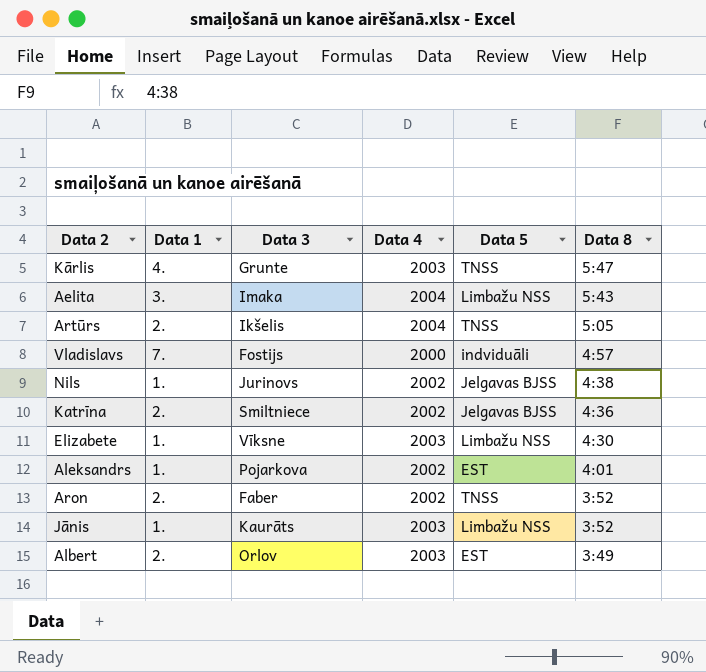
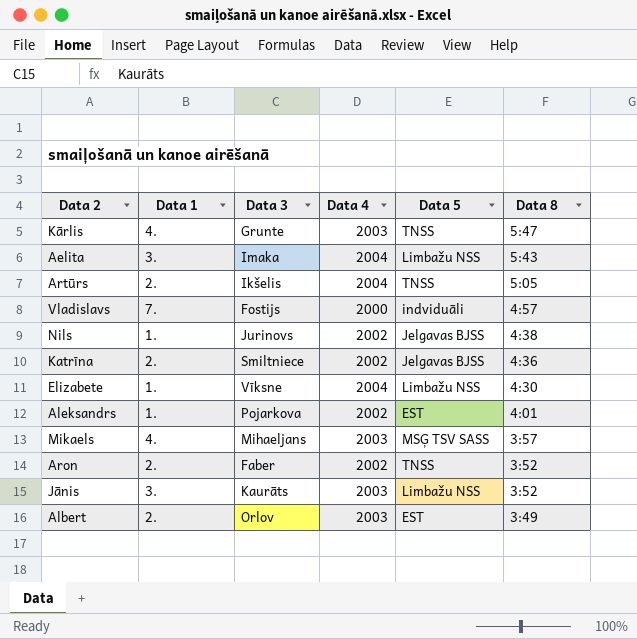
Elizabete | Data 4: 2003 -> 2004
row Mikaels: none -> 4. | Mihaeljans | 2003 | MSĢ TSV SASS | 3:57
Jānis | Data 1: 1. -> 3.

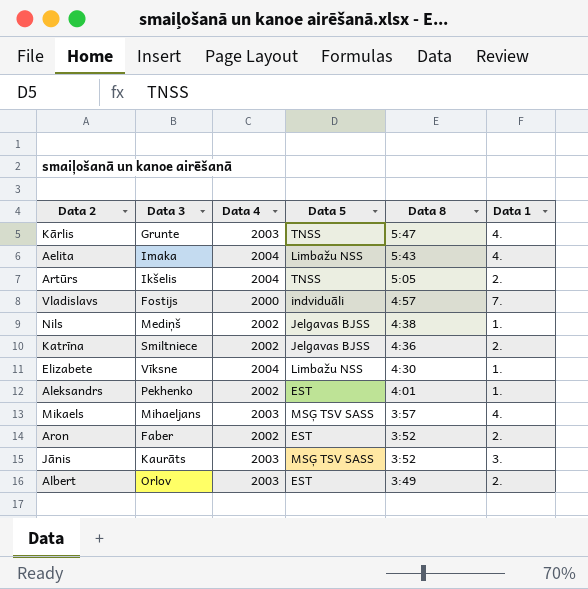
column Data 1 | position: 2 -> 6
Aelita | Data 1: 3. -> 4.
Nils | Data 3: Jurinovs -> Mediņš
Aleksandrs | Data 3: Pojarkova -> Pekhenko
Aron | Data 5: TNSS -> EST
Jānis | Data 5: Limbažu NSS -> MSĢ TSV SASS

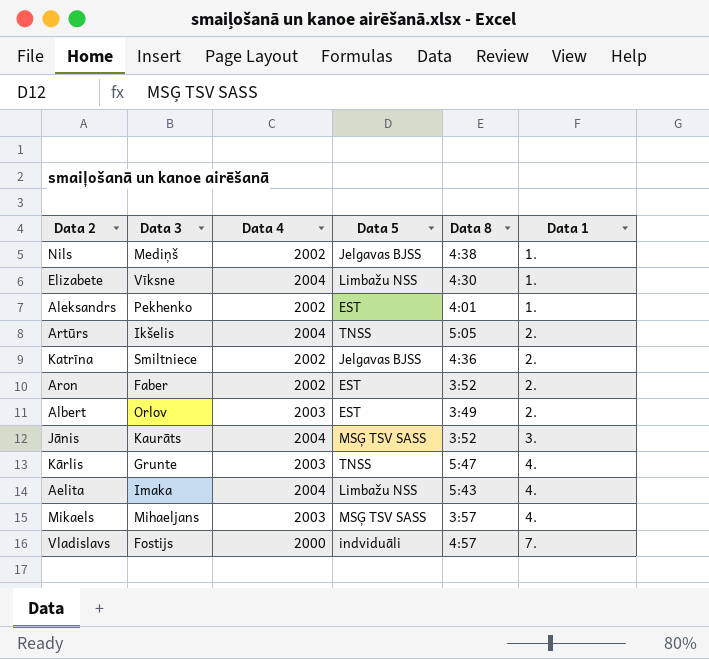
row order: Data 8 descending -> Data 1 ascending
Jānis | Data 4: 2003 -> 2004

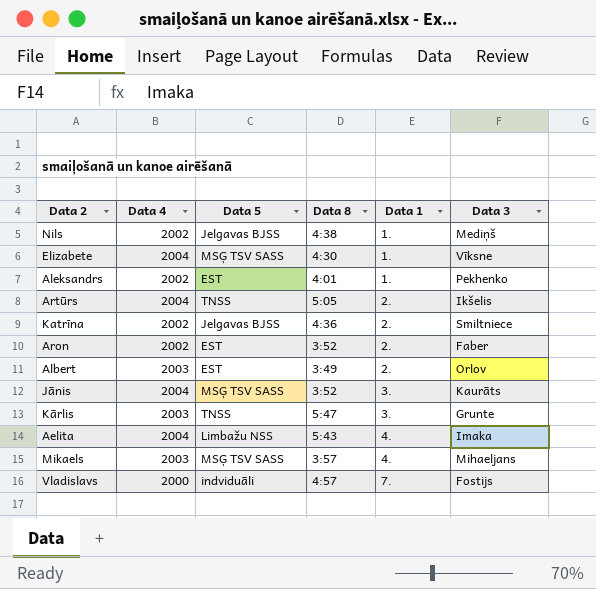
column Data 3 | position: 2 -> 6
Elizabete | Data 5: Limbažu NSS -> MSĢ TSV SASS
Kārlis | Data 1: 4. -> 3.

